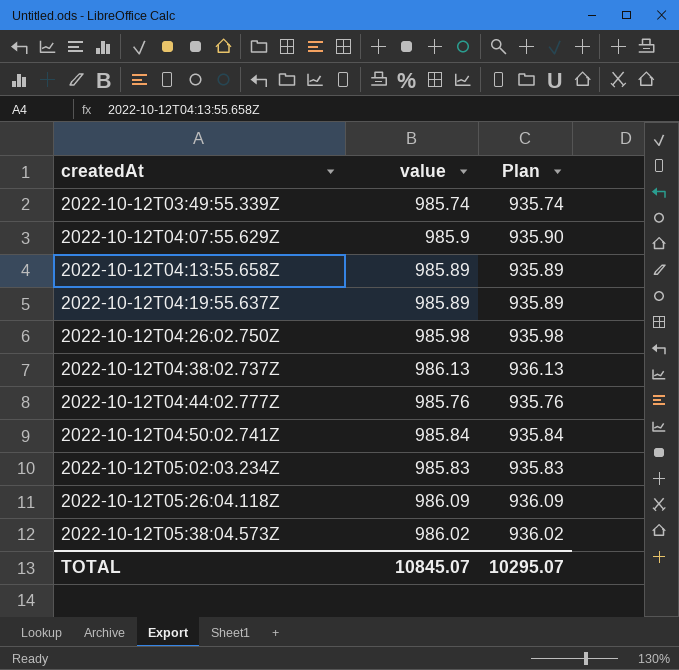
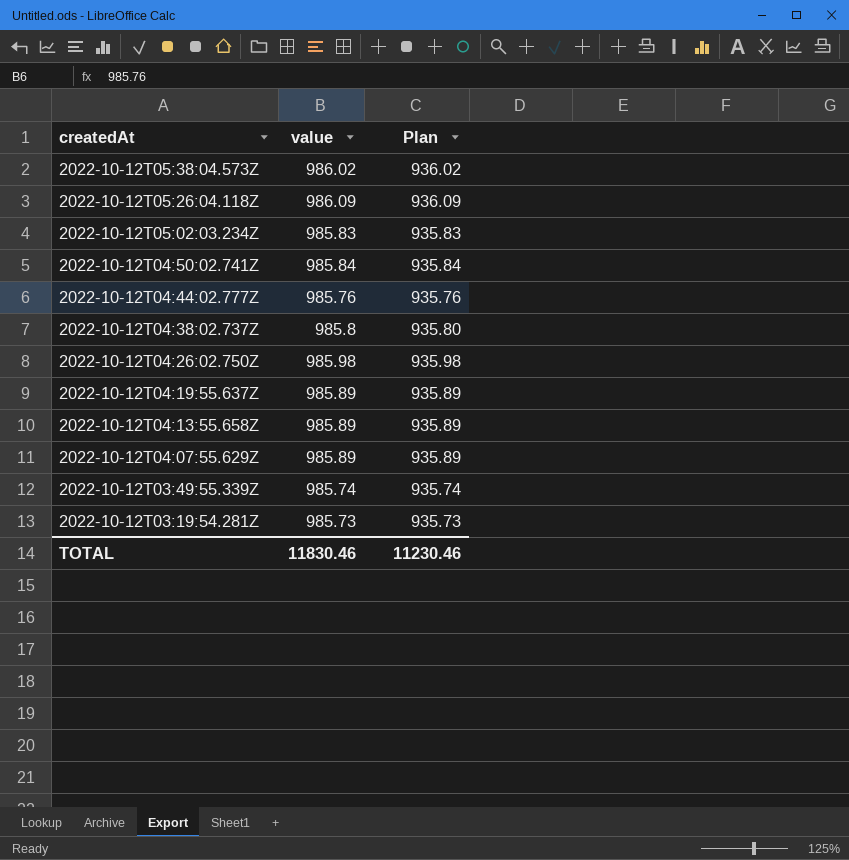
row order: createdAt ascending -> createdAt descending
2022-10-12T04:38:02.737Z | value: 986.13 -> 985.8
2022-10-12T04:38:02.737Z | Plan: 936.13 -> 935.80
2022-10-12T04:07:55.629Z | value: 985.9 -> 985.89
2022-10-12T04:07:55.629Z | Plan: 935.90 -> 935.89
row 2022-10-12T03:19:54.281Z: none -> 985.73 | 935.73
TOTAL | value: 10845.07 -> 11830.46
TOTAL | Plan: 10295.07 -> 11230.46

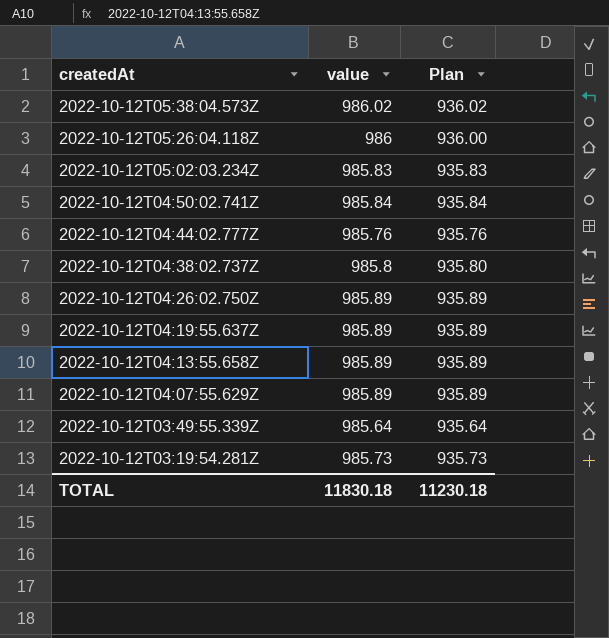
2022-10-12T05:26:04.118Z | value: 986.09 -> 986
2022-10-12T05:26:04.118Z | Plan: 936.09 -> 936.00
2022-10-12T04:26:02.750Z | value: 985.98 -> 985.89
2022-10-12T04:26:02.750Z | Plan: 935.98 -> 935.89
2022-10-12T03:49:55.339Z | value: 985.74 -> 985.64
2022-10-12T03:49:55.339Z | Plan: 935.74 -> 935.64
TOTAL | value: 11830.46 -> 11830.18
TOTAL | Plan: 11230.46 -> 11230.18

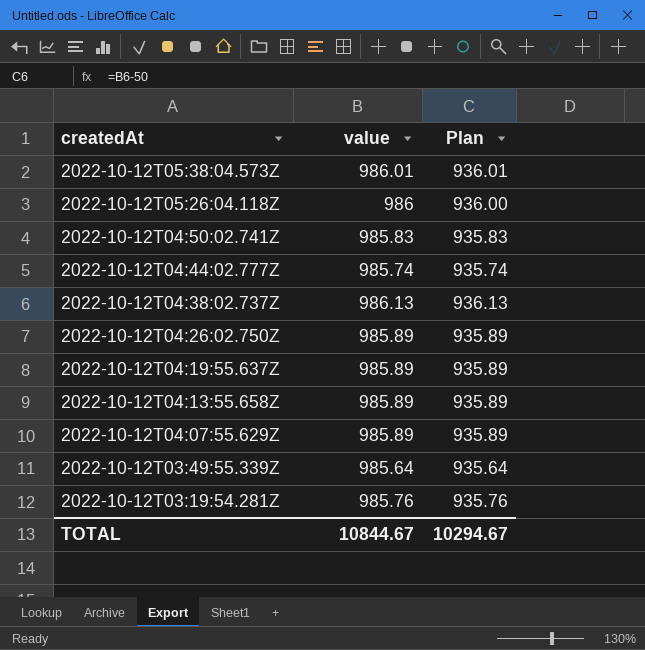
row 2022-10-12T05:02:03.234Z: 985.83 | 935.83 -> none
2022-10-12T05:38:04.573Z | value: 986.02 -> 986.01
2022-10-12T05:38:04.573Z | Plan: 936.02 -> 936.01
2022-10-12T04:50:02.741Z | value: 985.84 -> 985.83
2022-10-12T04:50:02.741Z | Plan: 935.84 -> 935.83
2022-10-12T04:44:02.777Z | value: 985.76 -> 985.74
2022-10-12T04:44:02.777Z | Plan: 935.76 -> 935.74
2022-10-12T04:38:02.737Z | value: 985.8 -> 986.13
2022-10-12T04:38:02.737Z | Plan: 935.80 -> 936.13
2022-10-12T03:19:54.281Z | value: 985.73 -> 985.76
2022-10-12T03:19:54.281Z | Plan: 935.73 -> 935.76
TOTAL | value: 11830.18 -> 10844.67
TOTAL | Plan: 11230.18 -> 10294.67

